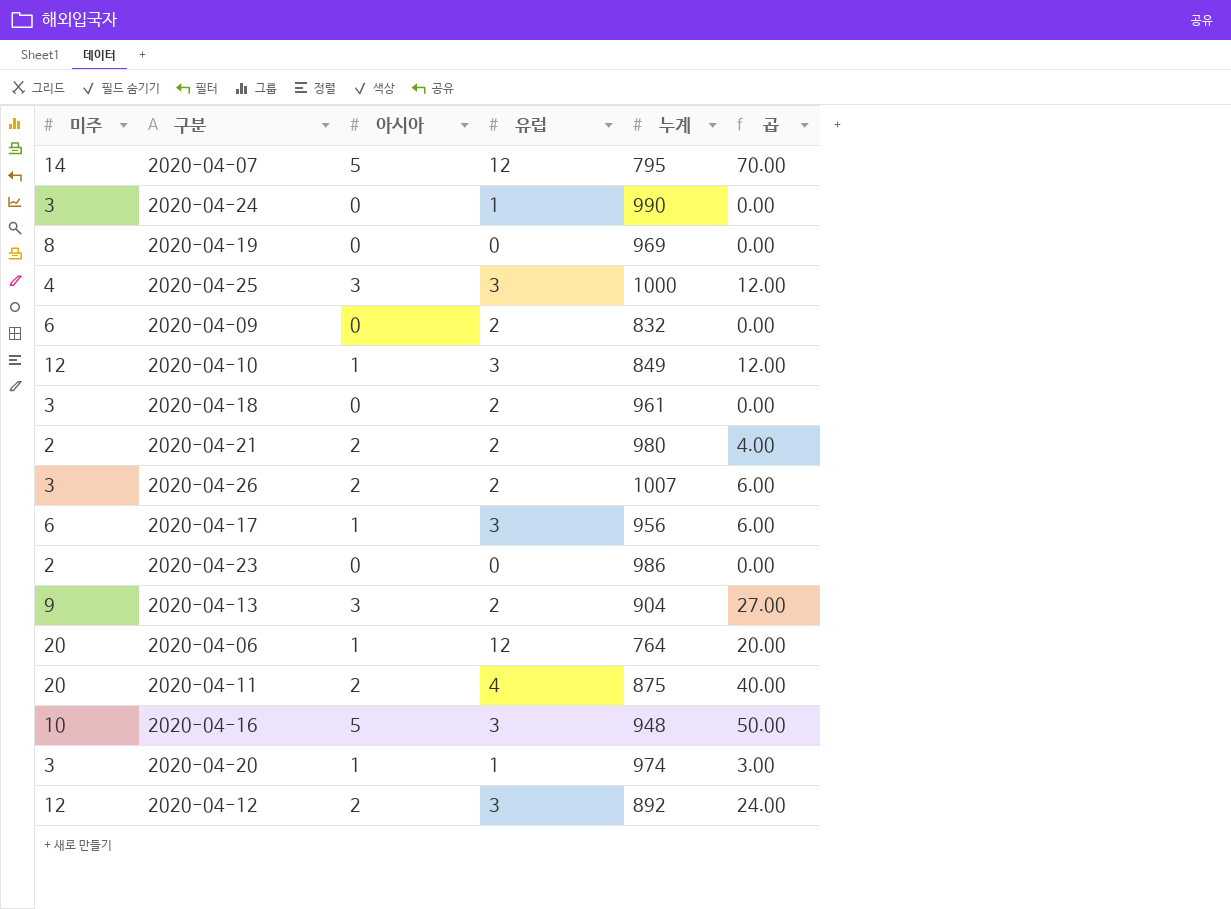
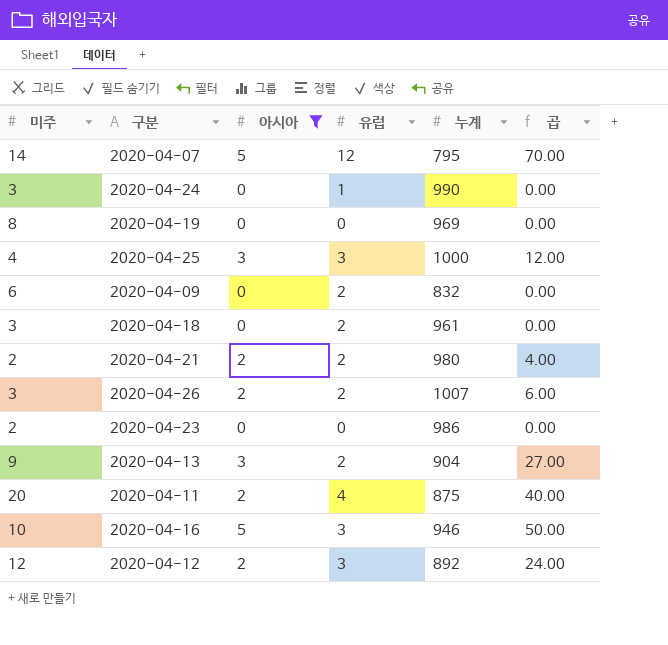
filter: none -> 아시아 != 1
2020-04-16 | 누계: 948 -> 946

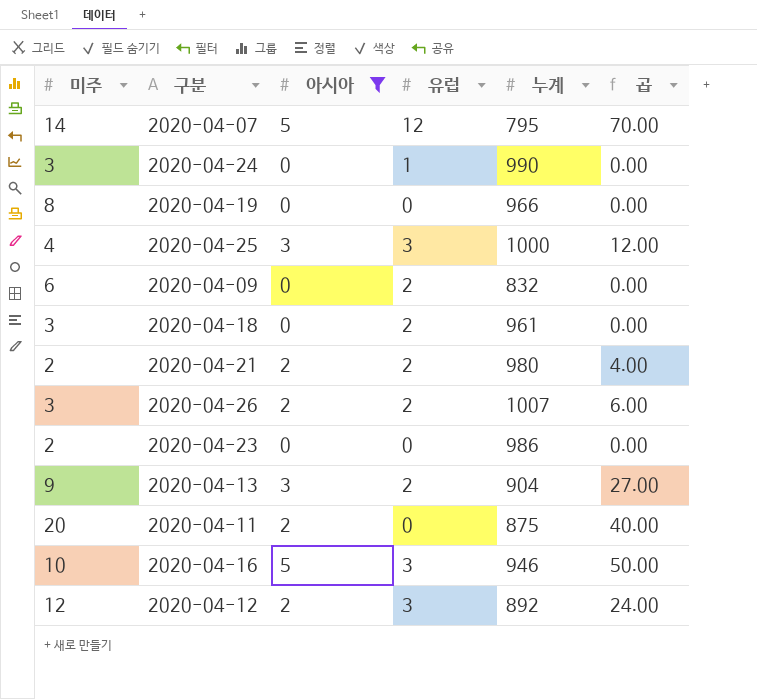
2020-04-19 | 누계: 969 -> 966
2020-04-11 | 유럽: 4 -> 0

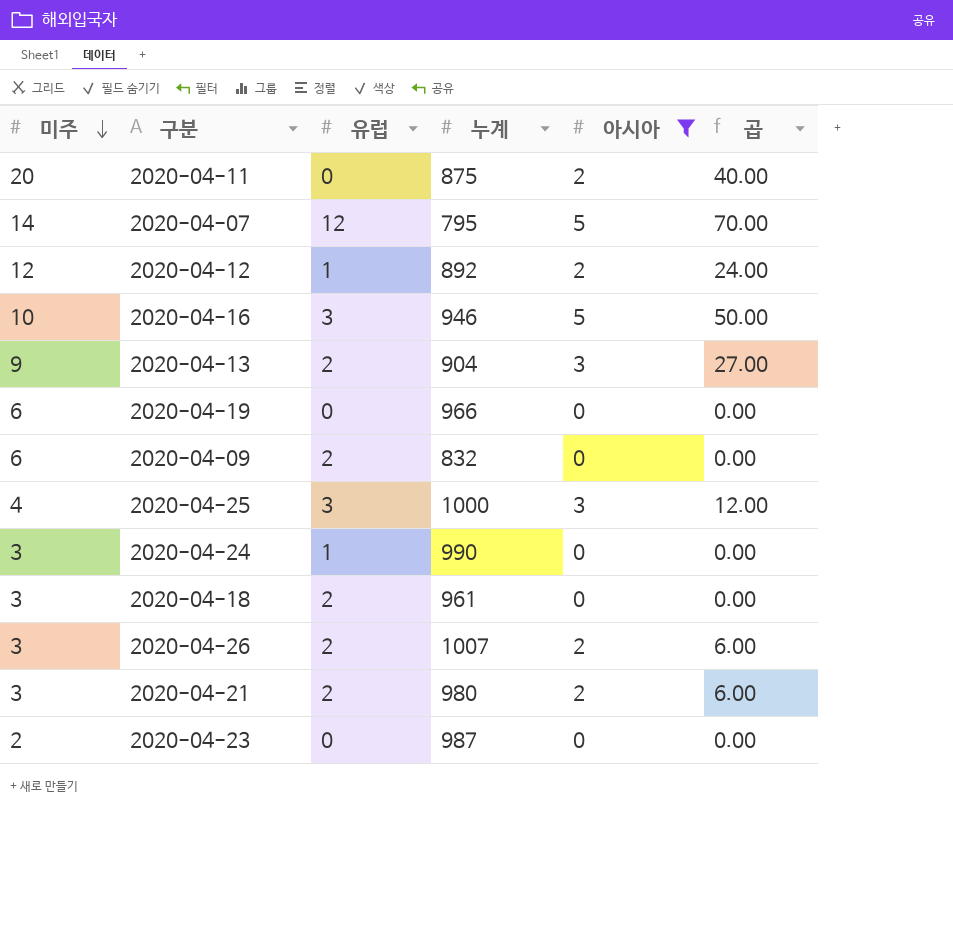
row order: none -> 미주 descending
column 아시아 | position: 3 -> 5
2020-04-12 | 유럽: 3 -> 1
2020-04-19 | 미주: 8 -> 6
2020-04-21 | 미주: 2 -> 3
2020-04-21 | 곱: 4.00 -> 6.00
2020-04-23 | 누계: 986 -> 987

